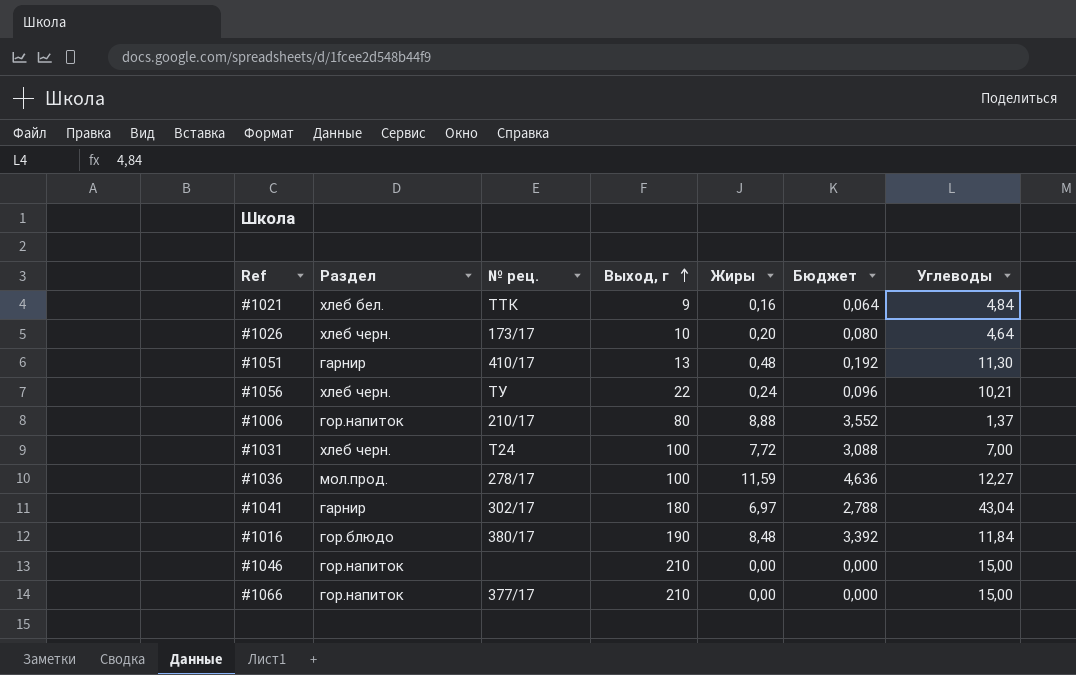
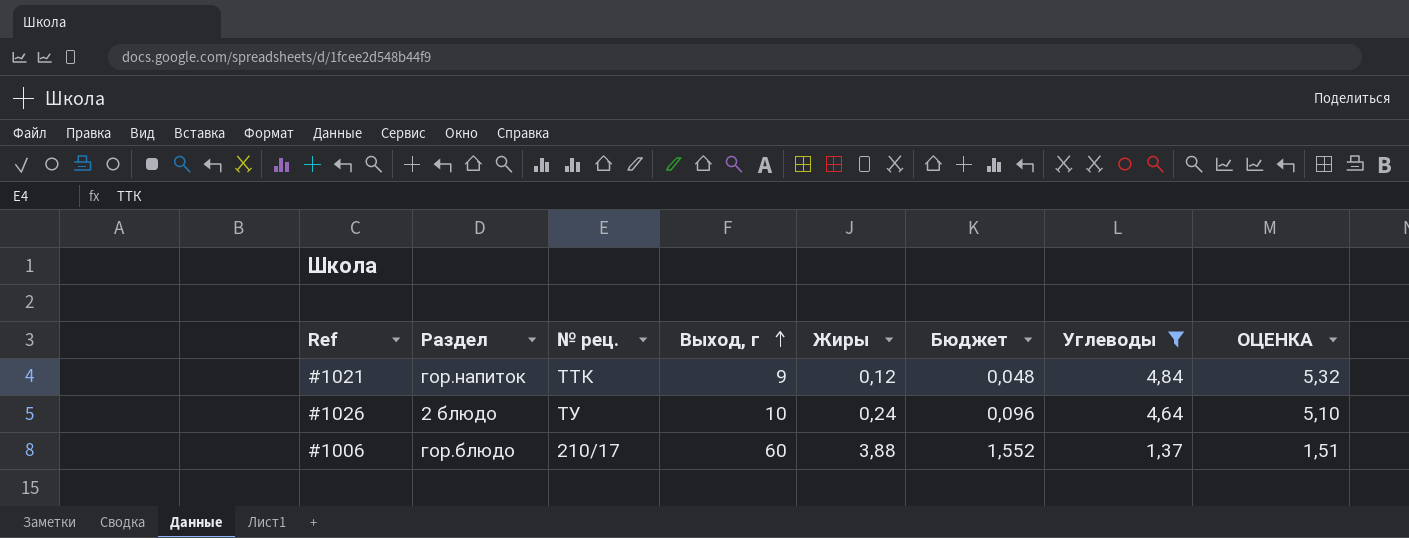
filter: none -> Углеводы <= 4,84
column ОЦЕНКА | formula: none -> [Углеводы] * 1,1
#1021 | Раздел: хлеб бел. -> гор.напиток
#1021 | Жиры: 0,16 -> 0,12
#1021 | Бюджет: 0,064 -> 0,048
#1026 | Раздел: хлеб черн. -> 2 блюдо
#1026 | № рец.: 173/17 -> ТУ
#1026 | Жиры: 0,20 -> 0,24
#1026 | Бюджет: 0,080 -> 0,096
#1006 | Раздел: гор.напиток -> гор.блюдо
#1006 | Выход, г: 80 -> 60
#1006 | Жиры: 8,88 -> 3,88
#1006 | Бюджет: 3,552 -> 1,552

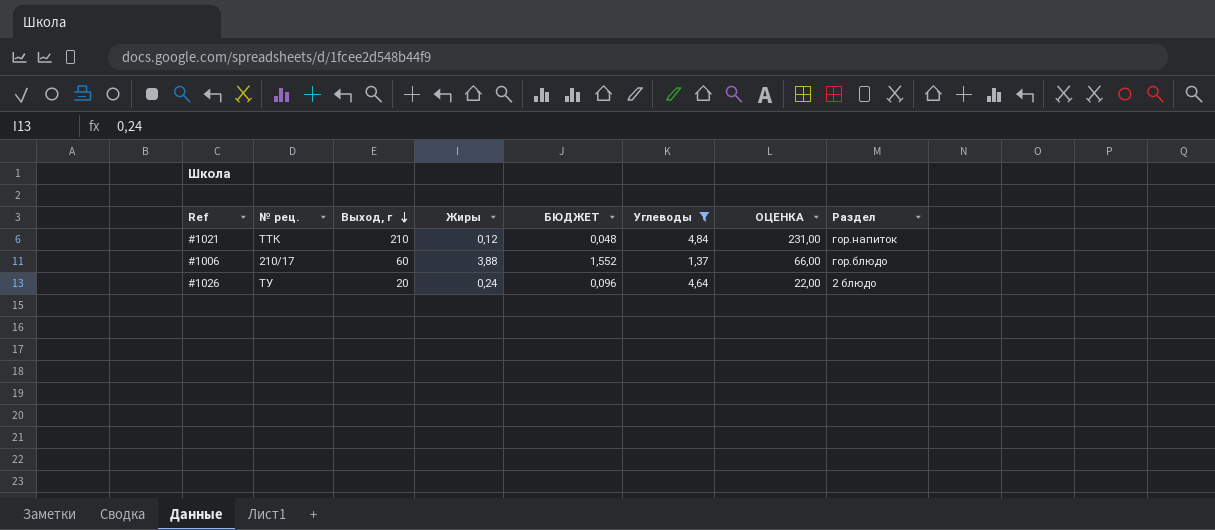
row order: Выход, г ascending -> Выход, г descending
column name: Бюджет -> БЮДЖЕТ
column ОЦЕНКА | formula: [Углеводы] * 1,1 -> [Выход, г] * 1,1
column Раздел | position: 2 -> 8
#1021 | Выход, г: 9 -> 210
#1026 | Выход, г: 10 -> 20

